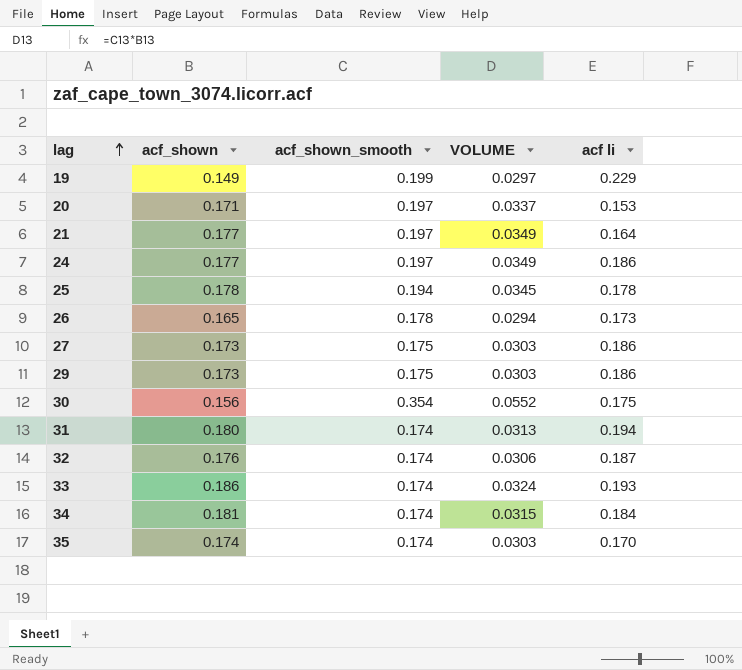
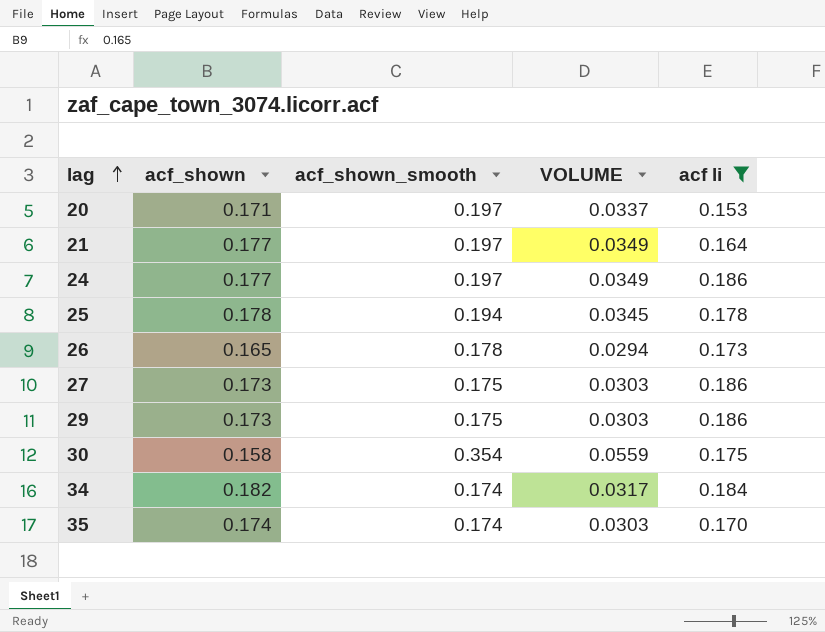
filter: none -> acf li <= 0.186
30 | acf_shown: 0.156 -> 0.158
30 | VOLUME: 0.0552 -> 0.0559
34 | acf_shown: 0.181 -> 0.182
34 | VOLUME: 0.0315 -> 0.0317

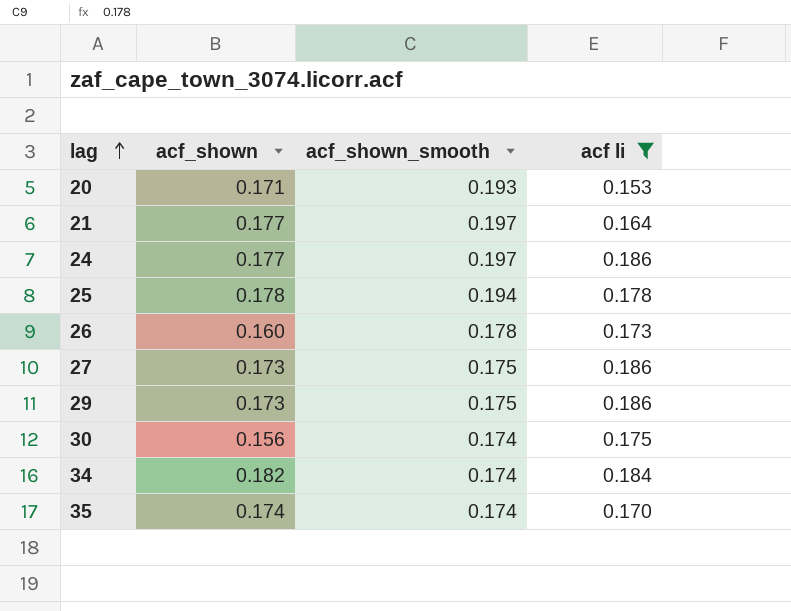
column VOLUME | formula: [acf_shown] * [acf_shown_smooth] -> none
20 | acf_shown_smooth: 0.197 -> 0.193
26 | acf_shown: 0.165 -> 0.160
30 | acf_shown: 0.158 -> 0.156
30 | acf_shown_smooth: 0.354 -> 0.174

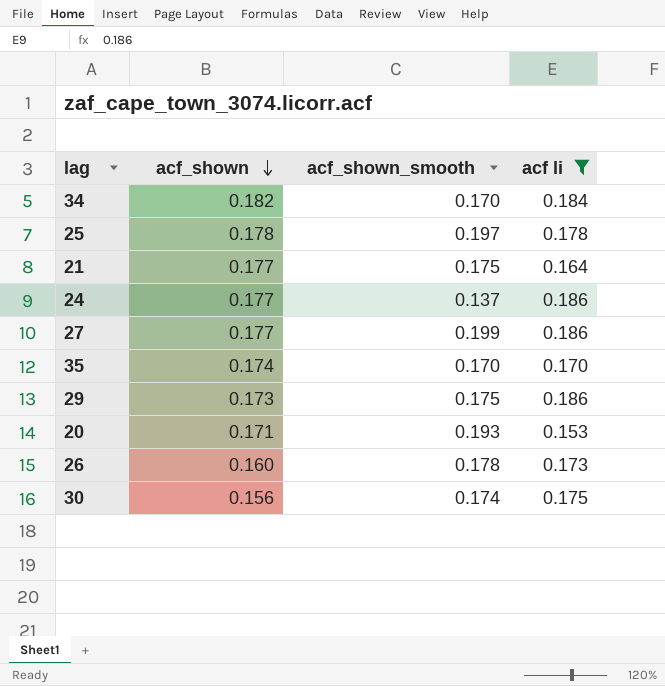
row order: lag ascending -> acf_shown descending
34 | acf_shown_smooth: 0.174 -> 0.170
25 | acf_shown_smooth: 0.194 -> 0.197
21 | acf_shown_smooth: 0.197 -> 0.175
24 | acf_shown_smooth: 0.197 -> 0.137
27 | acf_shown: 0.173 -> 0.177
27 | acf_shown_smooth: 0.175 -> 0.199
35 | acf_shown_smooth: 0.174 -> 0.170

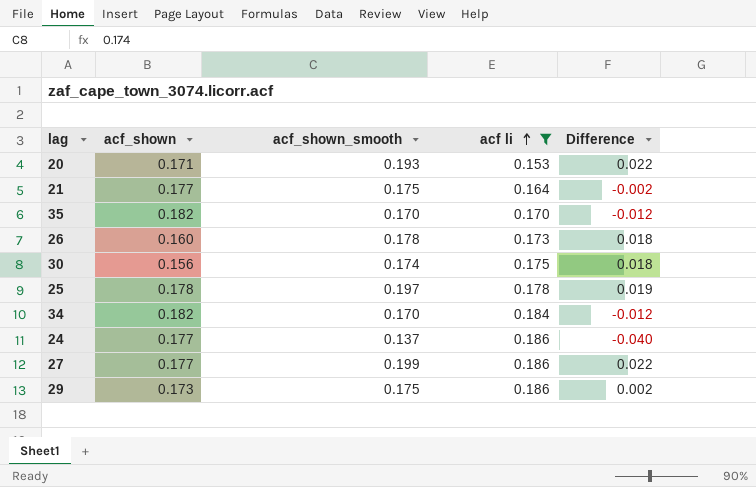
row order: acf_shown descending -> acf li ascending
column Difference | formula: none -> [acf_shown_smooth] - [acf_shown]
35 | acf_shown: 0.174 -> 0.182

